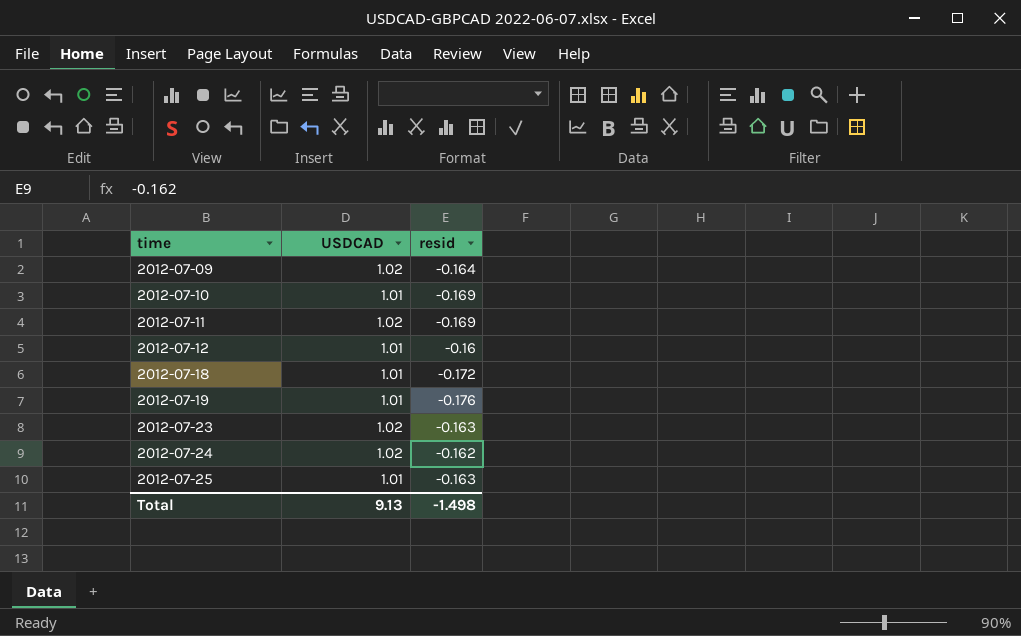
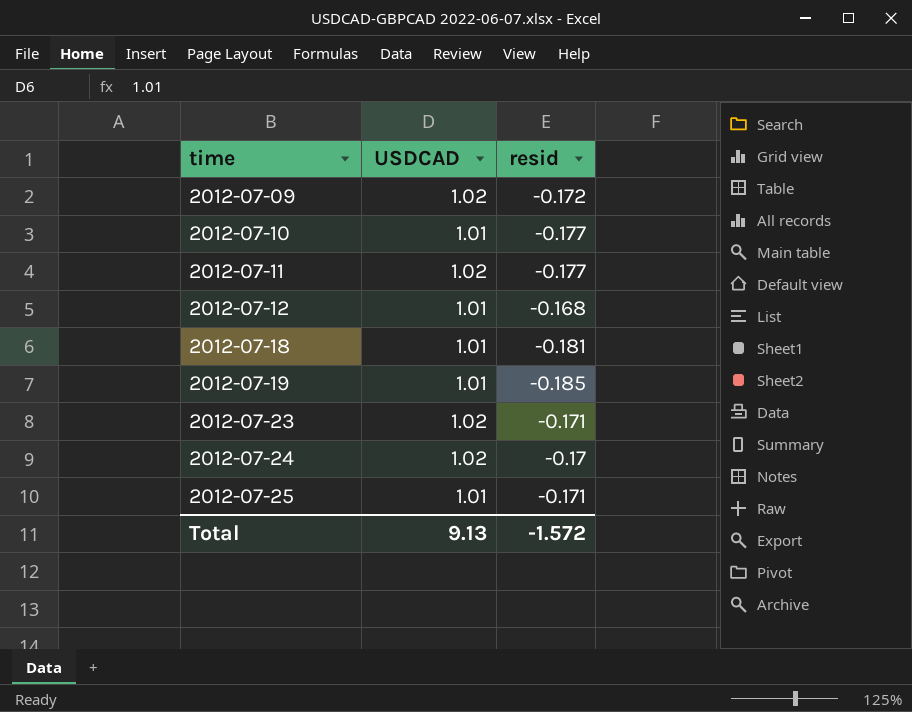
2012-07-09 | resid: -0.164 -> -0.172
2012-07-10 | resid: -0.169 -> -0.177
2012-07-11 | resid: -0.169 -> -0.177
2012-07-12 | resid: -0.16 -> -0.168
2012-07-18 | resid: -0.172 -> -0.181
2012-07-19 | resid: -0.176 -> -0.185
2012-07-23 | resid: -0.163 -> -0.171
2012-07-24 | resid: -0.162 -> -0.17
2012-07-25 | resid: -0.163 -> -0.171
Total | resid: -1.498 -> -1.572

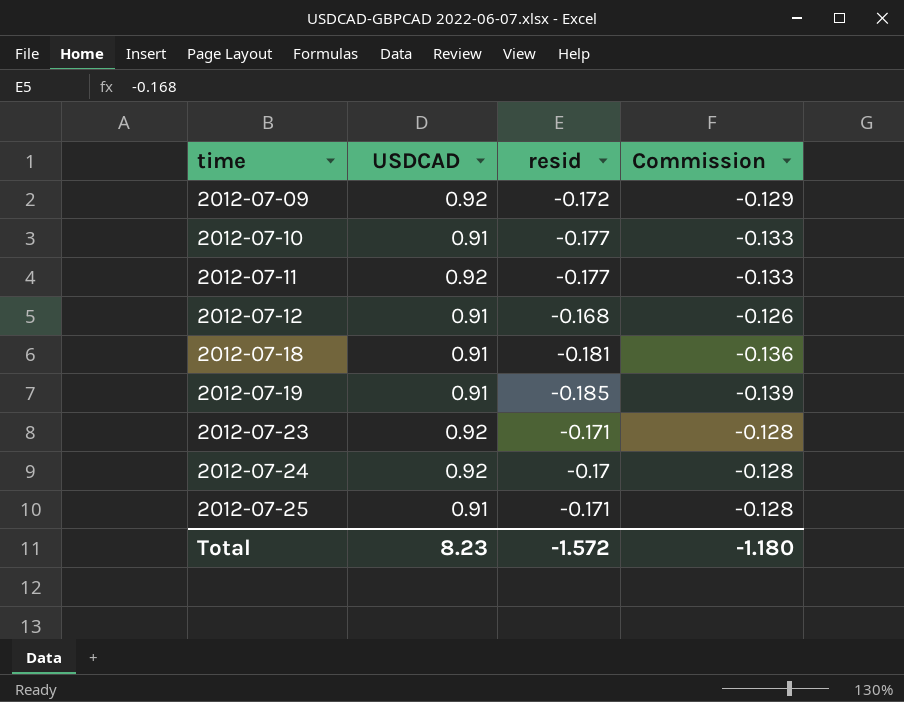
column Commission | formula: none -> [resid] * 0.75
2012-07-09 | USDCAD: 1.02 -> 0.92
2012-07-10 | USDCAD: 1.01 -> 0.91
2012-07-11 | USDCAD: 1.02 -> 0.92
2012-07-12 | USDCAD: 1.01 -> 0.91
2012-07-18 | USDCAD: 1.01 -> 0.91
2012-07-19 | USDCAD: 1.01 -> 0.91
2012-07-23 | USDCAD: 1.02 -> 0.92
2012-07-24 | USDCAD: 1.02 -> 0.92
2012-07-25 | USDCAD: 1.01 -> 0.91
Total | USDCAD: 9.13 -> 8.23

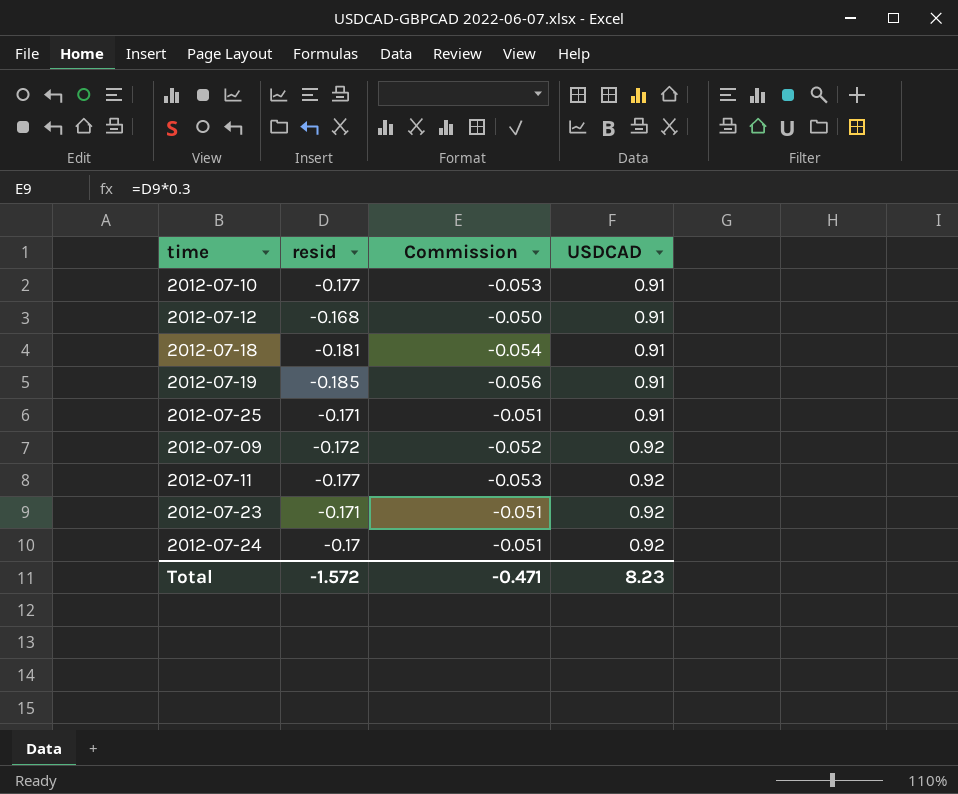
row order: time ascending -> USDCAD ascending
column Commission | formula: [resid] * 0.75 -> [resid] * 0.3
column USDCAD | position: 2 -> 4
Total | Commission: -1.180 -> -0.471

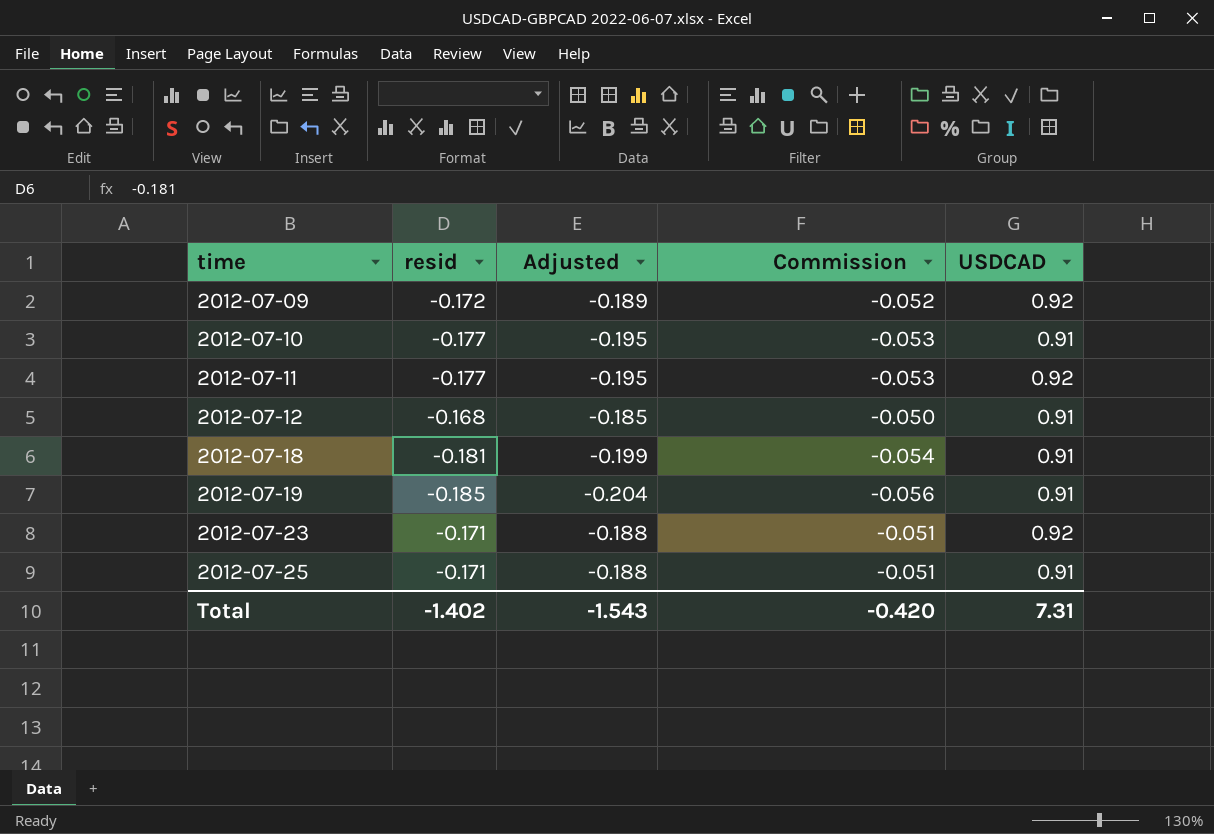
row order: USDCAD ascending -> time ascending
column Adjusted | formula: none -> [resid] * 1.1
row 2012-07-24: -0.17 | -0.051 | 0.92 -> none
Total | resid: -1.572 -> -1.402
Total | Commission: -0.471 -> -0.420
Total | USDCAD: 8.23 -> 7.31

